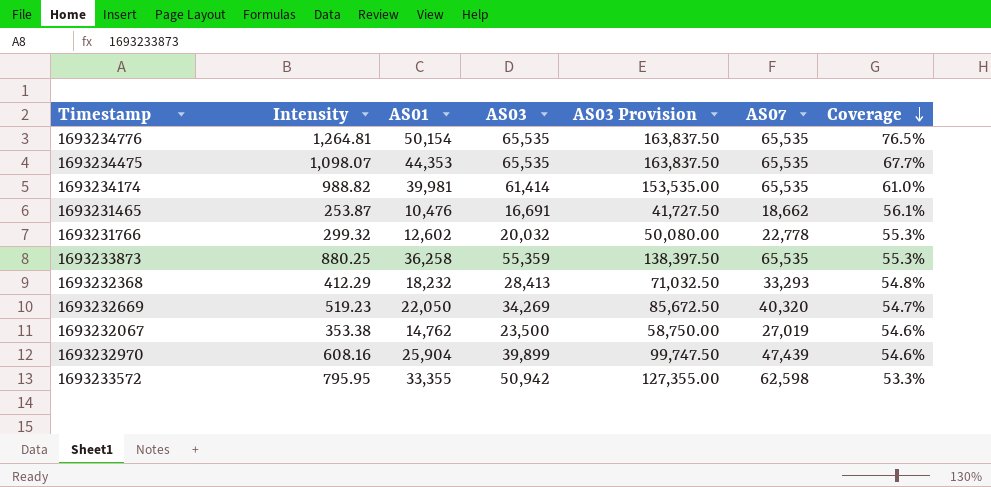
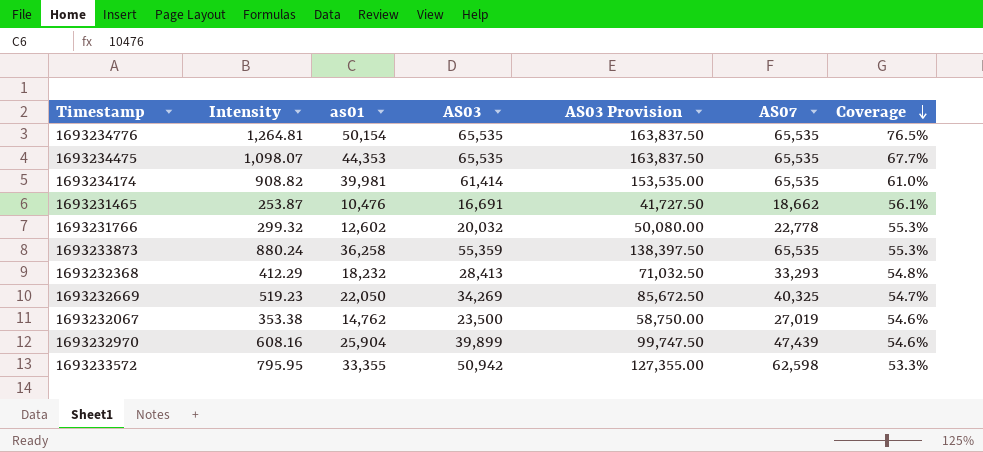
column name: AS01 -> as01
1693234174 | Intensity: 988.82 -> 908.82
1693233873 | Intensity: 880.25 -> 880.24
1693232669 | AS07: 40,320 -> 40,325

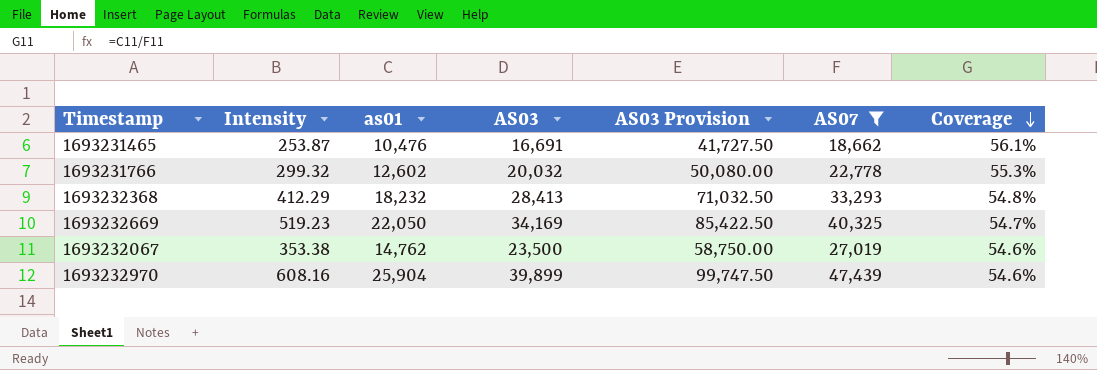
filter: none -> AS07 <= 47,439
1693232669 | AS03: 34,269 -> 34,169
1693232669 | AS03 Provision: 85,672.50 -> 85,422.50

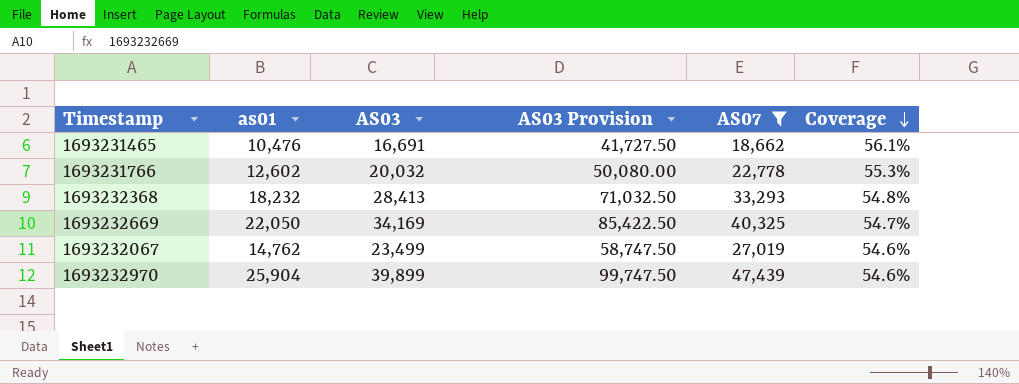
column Intensity | position: 2 -> none
1693232067 | AS03: 23,500 -> 23,499
1693232067 | AS03 Provision: 58,750.00 -> 58,747.50

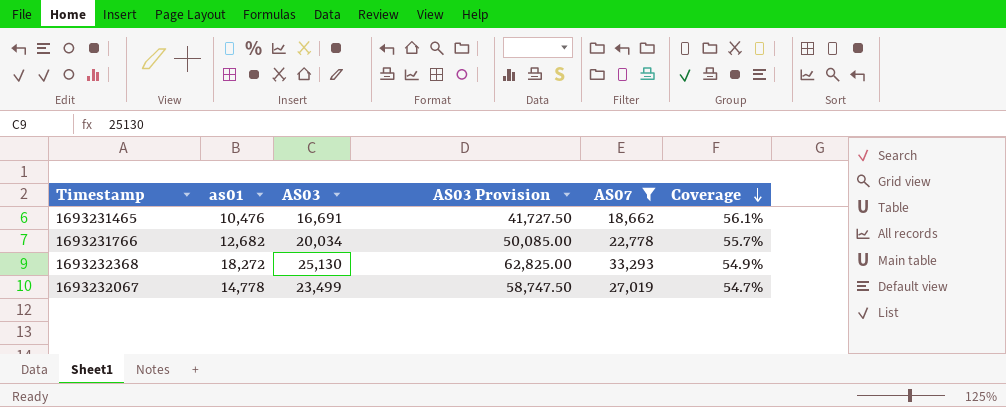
row 1693232669: 22,050 | 34,169 | 85,422.50 | 40,325 | 54.7% -> none
row 1693232970: 25,904 | 39,899 | 99,747.50 | 47,439 | 54.6% -> none
1693231766 | as01: 12,602 -> 12,682
1693231766 | AS03: 20,032 -> 20,034
1693231766 | AS03 Provision: 50,080.00 -> 50,085.00
1693231766 | Coverage: 55.3% -> 55.7%
1693232368 | as01: 18,232 -> 18,272
1693232368 | AS03: 28,413 -> 25,130
1693232368 | AS03 Provision: 71,032.50 -> 62,825.00
1693232368 | Coverage: 54.8% -> 54.9%
1693232067 | as01: 14,762 -> 14,778
1693232067 | Coverage: 54.6% -> 54.7%

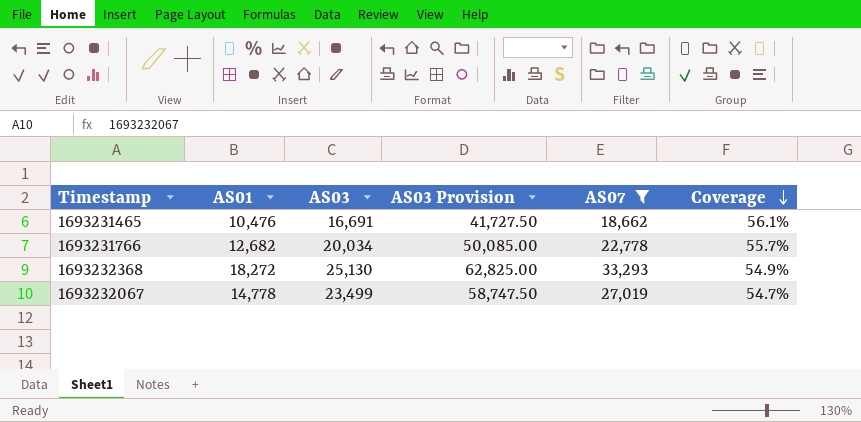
column name: as01 -> AS01

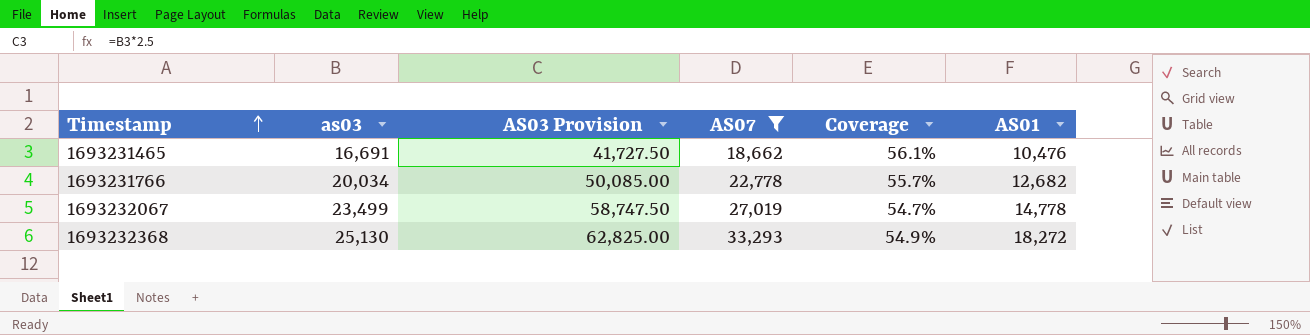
row order: Coverage descending -> Timestamp ascending
column name: AS03 -> as03
column AS01 | position: 2 -> 6

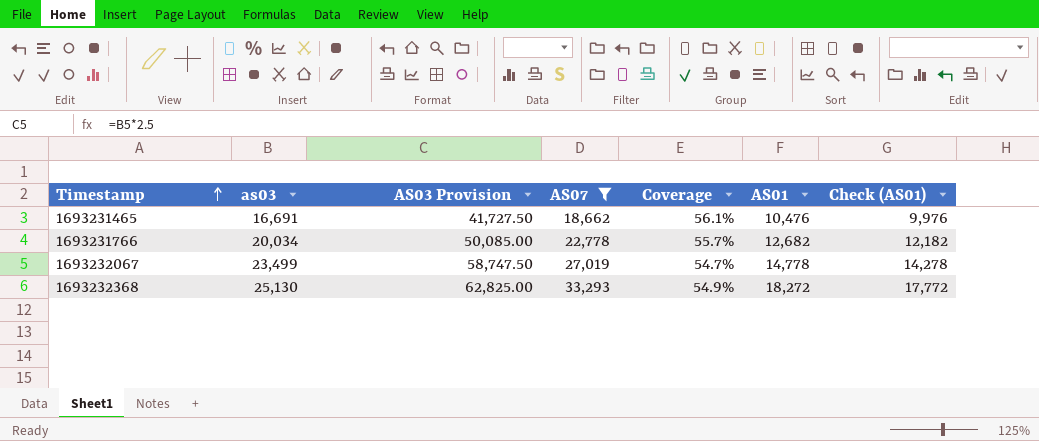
column Check (AS01) | formula: none -> [AS01] - 500

